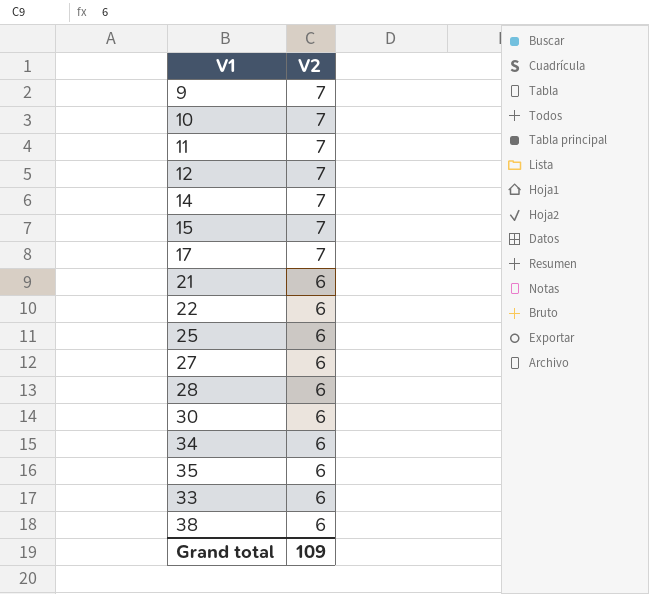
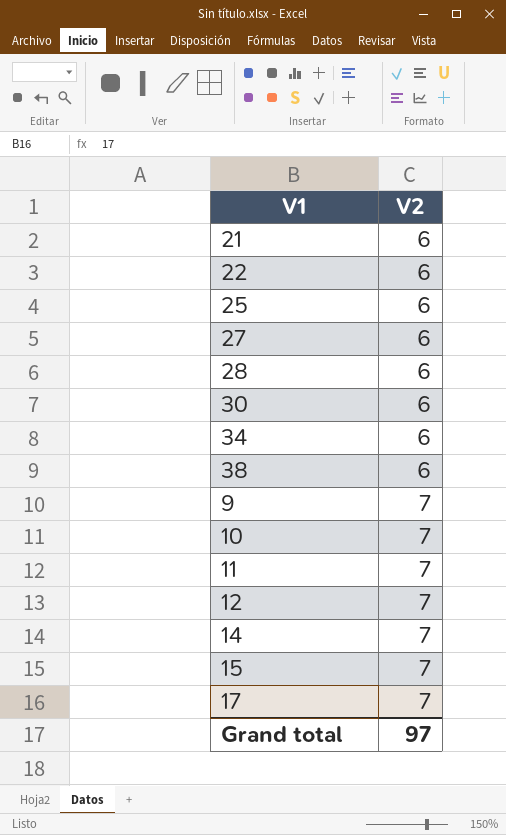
row order: V2 descending -> V2 ascending
row 35: 6 -> none
row 33: 6 -> none
Grand total | V2: 109 -> 97

